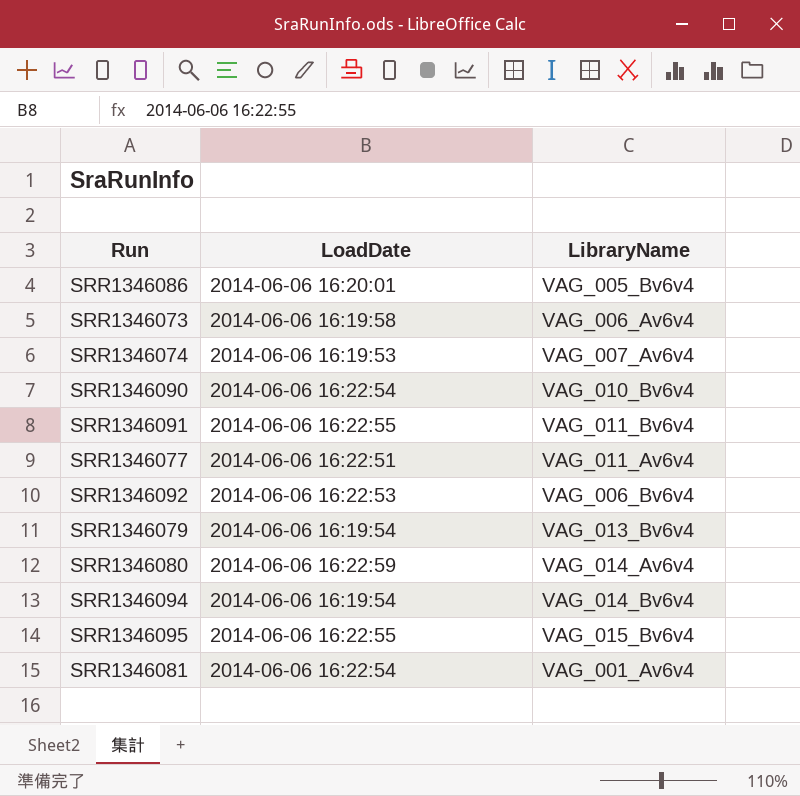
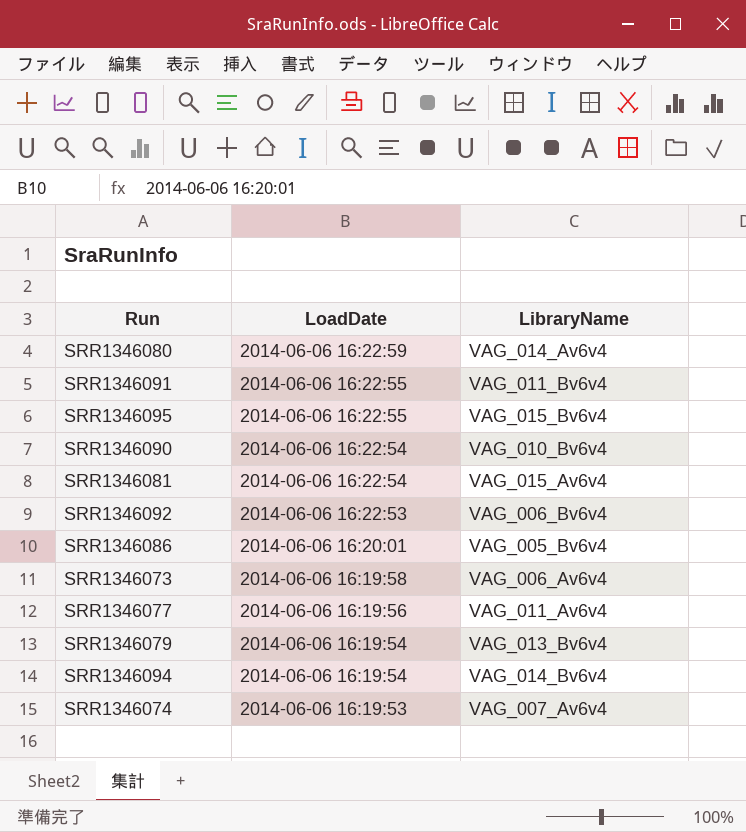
row order: none -> LoadDate descending
SRR1346081 | LibraryName: VAG_001_Av6v4 -> VAG_015_Av6v4
SRR1346077 | LoadDate: 2014-06-06 16:22:51 -> 2014-06-06 16:19:56

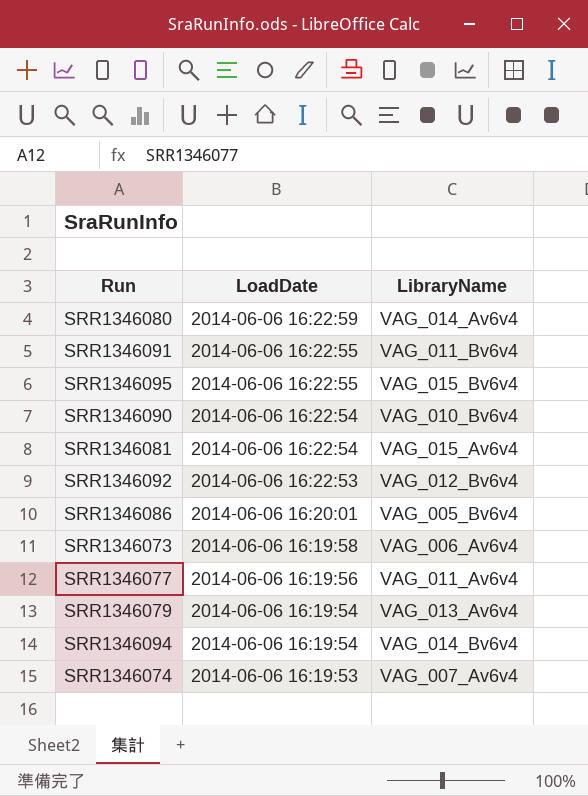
SRR1346092 | LibraryName: VAG_006_Bv6v4 -> VAG_012_Bv6v4
SRR1346079 | LibraryName: VAG_013_Bv6v4 -> VAG_013_Av6v4

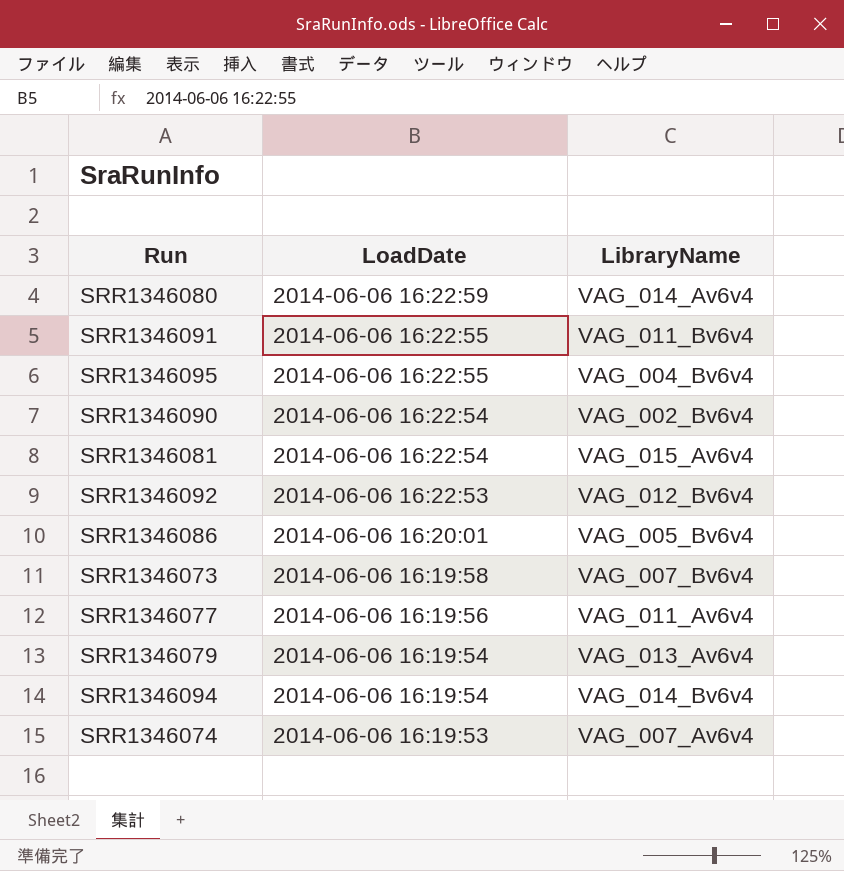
SRR1346095 | LibraryName: VAG_015_Bv6v4 -> VAG_004_Bv6v4
SRR1346090 | LibraryName: VAG_010_Bv6v4 -> VAG_002_Bv6v4
SRR1346073 | LibraryName: VAG_006_Av6v4 -> VAG_007_Bv6v4

